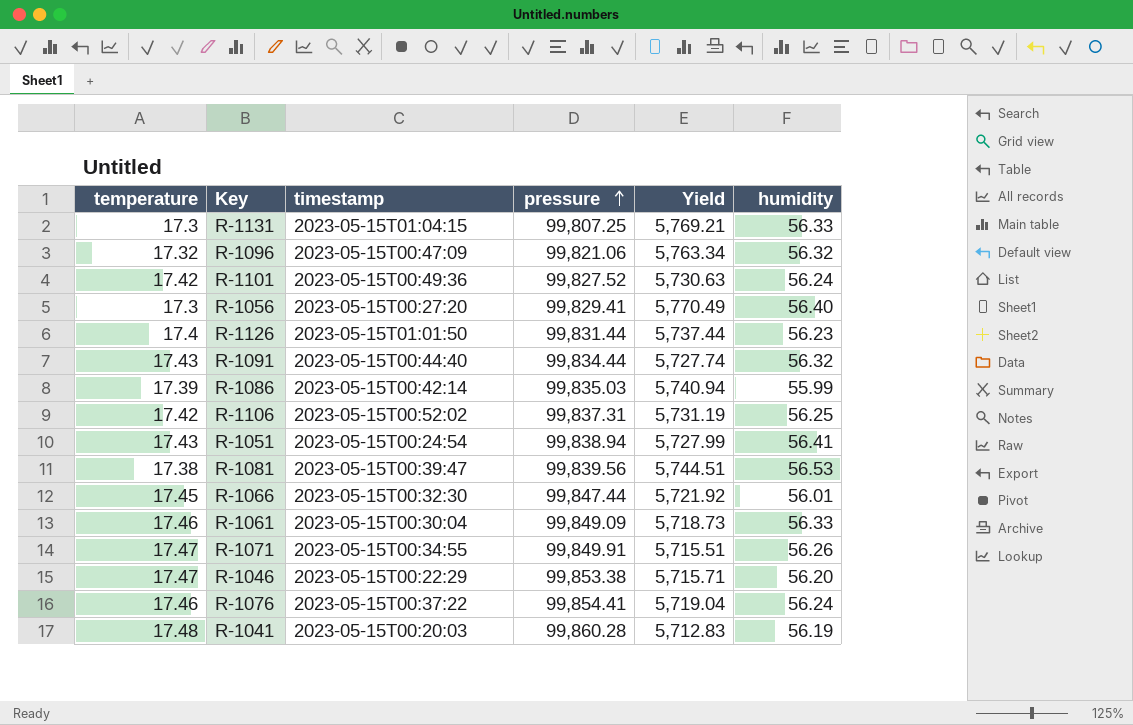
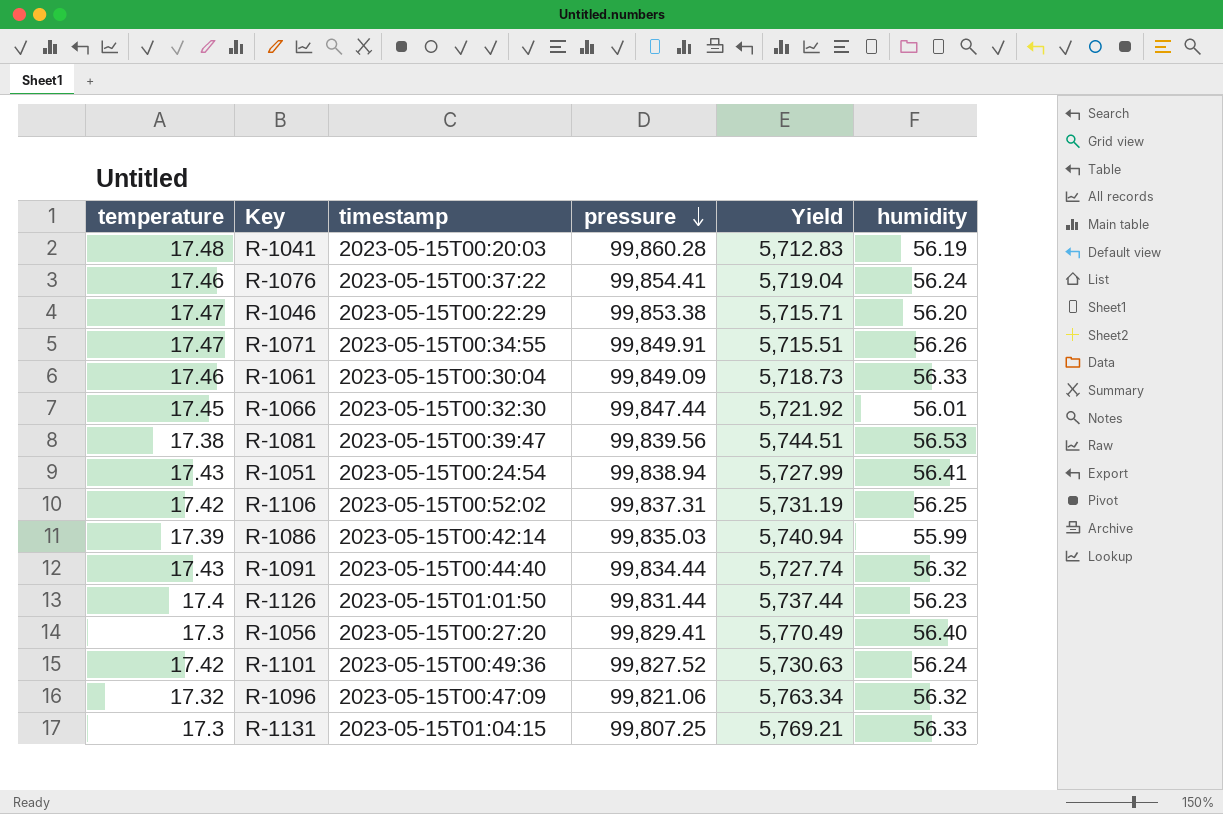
row order: pressure ascending -> pressure descending

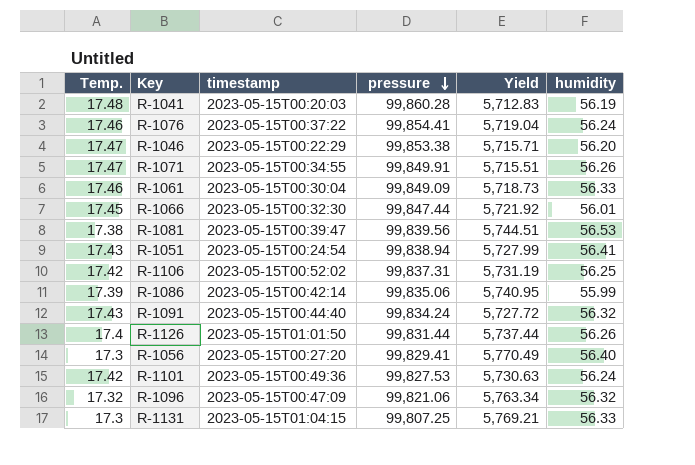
column name: temperature -> Temp.
R-1086 | pressure: 99,835.03 -> 99,835.06
R-1086 | Yield: 5,740.94 -> 5,740.95
R-1091 | pressure: 99,834.44 -> 99,834.24
R-1091 | Yield: 5,727.74 -> 5,727.72
R-1126 | humidity: 56.23 -> 56.26
R-1101 | pressure: 99,827.52 -> 99,827.53

